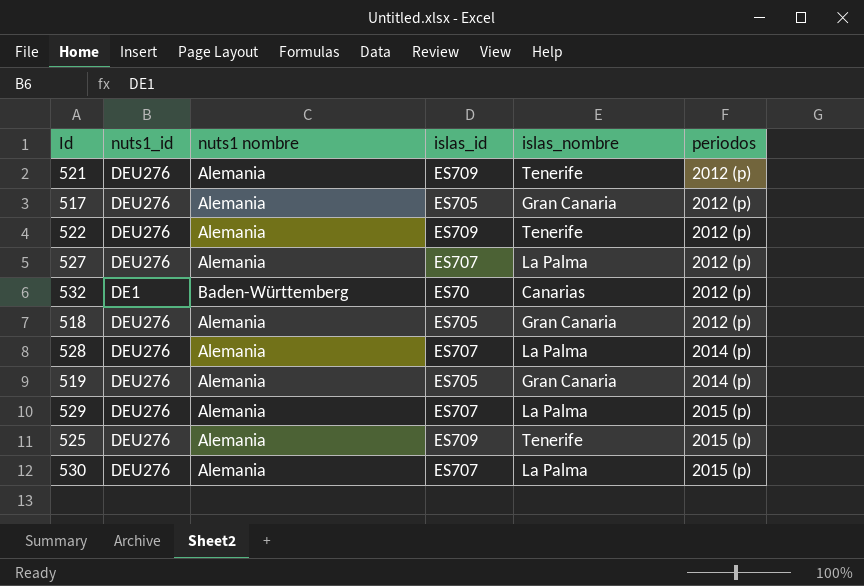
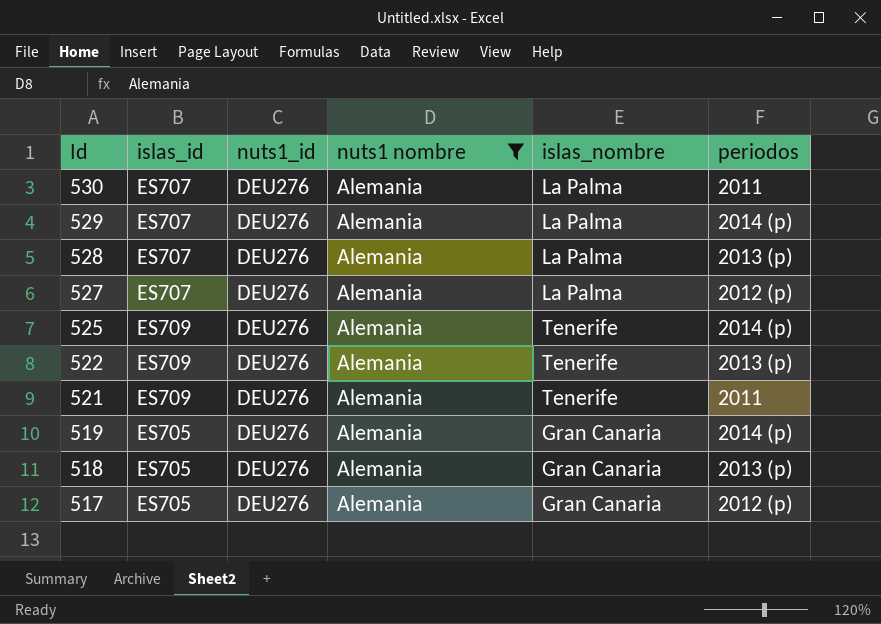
filter: none -> nuts1 nombre = Alemania
row order: periodos ascending -> Id descending
column islas_id | position: 4 -> 2
530 | periodos: 2015 (p) -> 2011
529 | periodos: 2015 (p) -> 2014 (p)
528 | periodos: 2014 (p) -> 2013 (p)
525 | periodos: 2015 (p) -> 2014 (p)
522 | periodos: 2012 (p) -> 2013 (p)
521 | periodos: 2012 (p) -> 2011
518 | periodos: 2012 (p) -> 2013 (p)

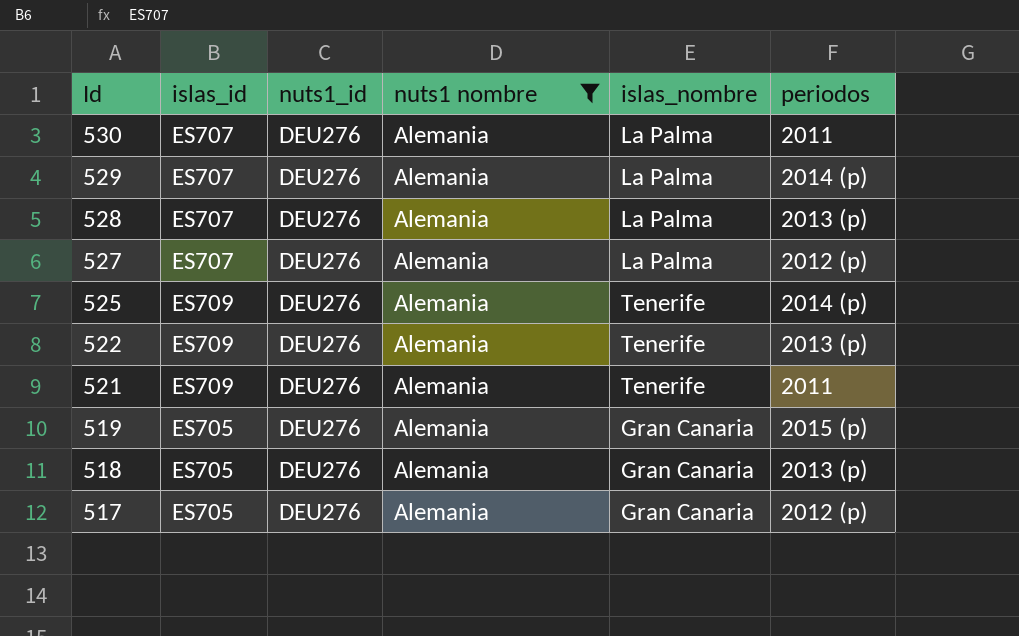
519 | periodos: 2014 (p) -> 2015 (p)

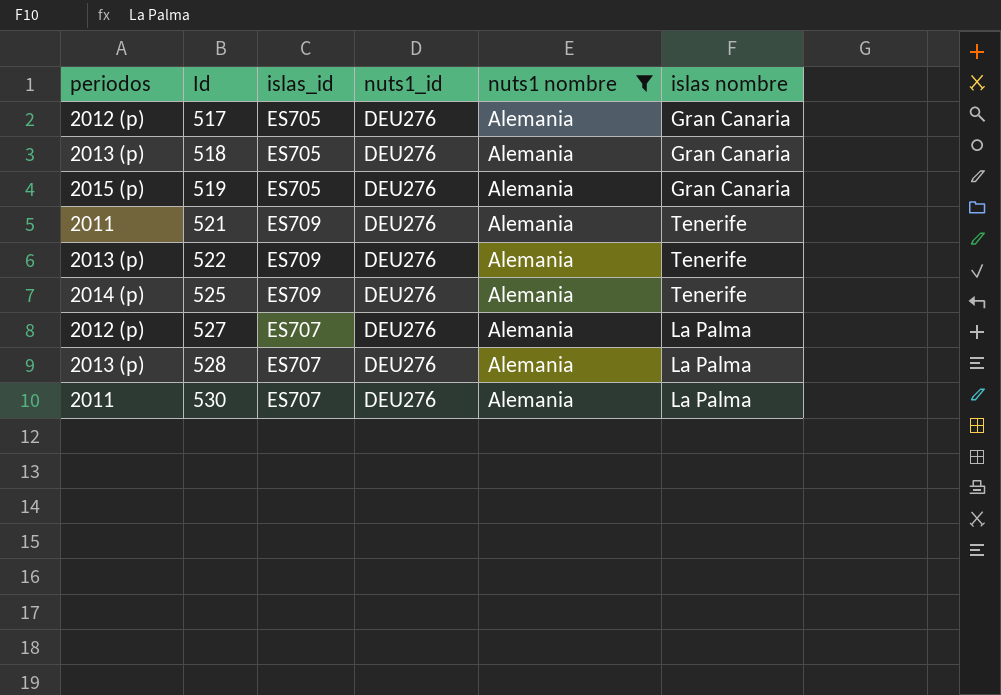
row order: Id descending -> Id ascending
column periodos | position: 6 -> 1
column name: islas_nombre -> islas nombre
row 529: ES707 | DEU276 | Alemania | La Palma | 2014 (p) -> none

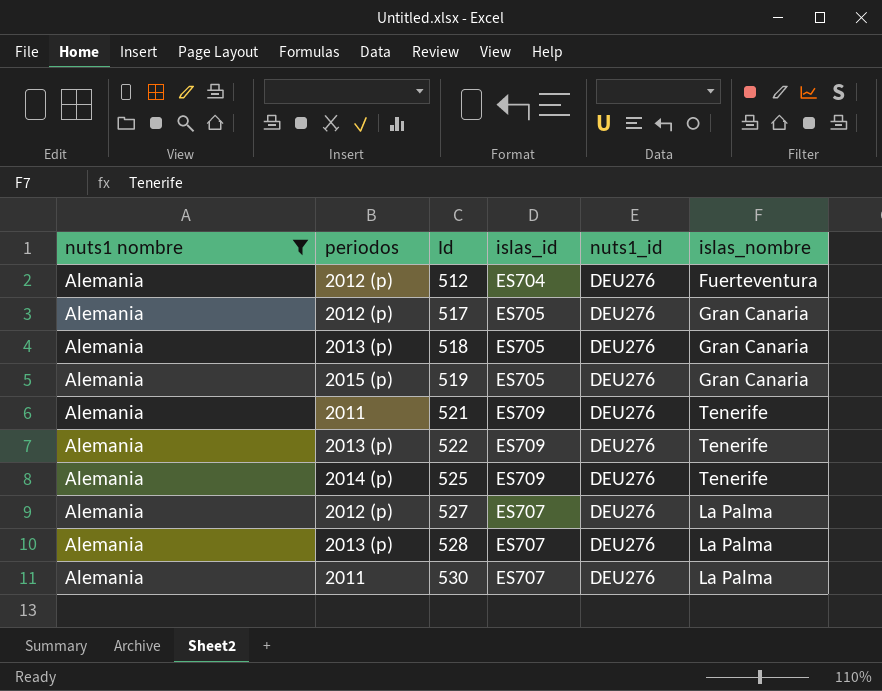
column nuts1 nombre | position: 5 -> 1
column name: islas nombre -> islas_nombre
row 512: none -> Alemania | 2012 (p) | ES704 | DEU276 | Fuerteventura

